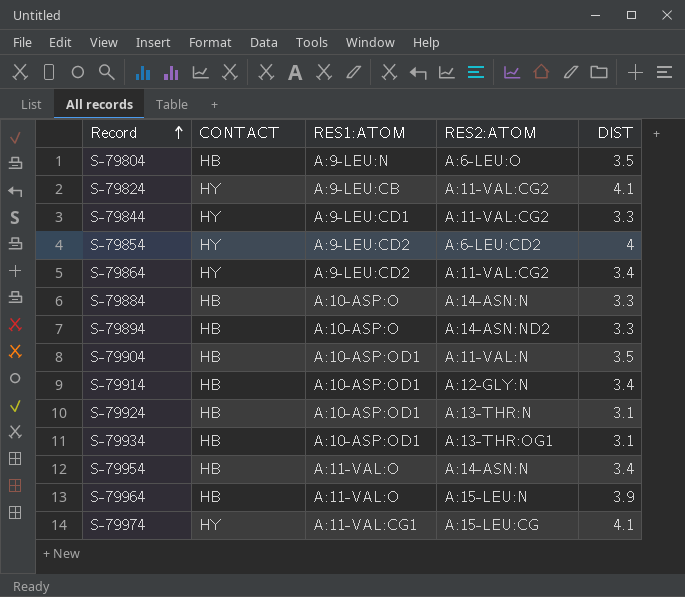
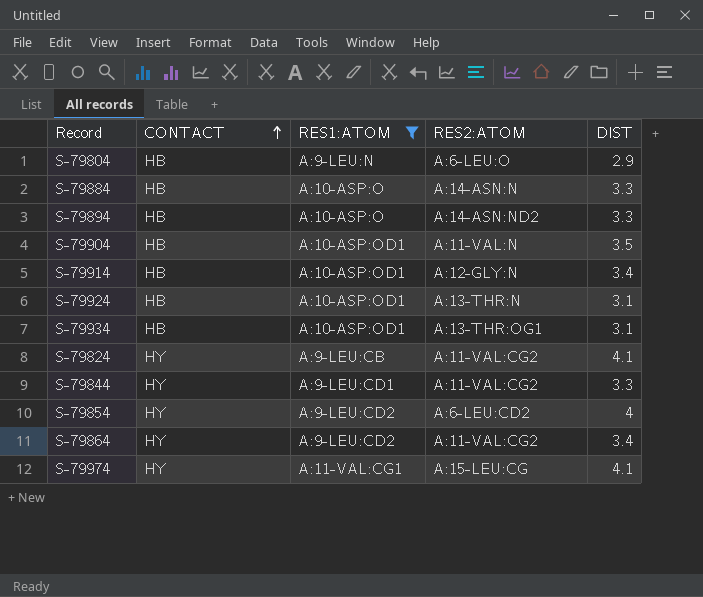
filter: none -> RES1:ATOM != A:11-VAL:O
row order: Record ascending -> CONTACT ascending
S-79804 | DIST: 3.5 -> 2.9

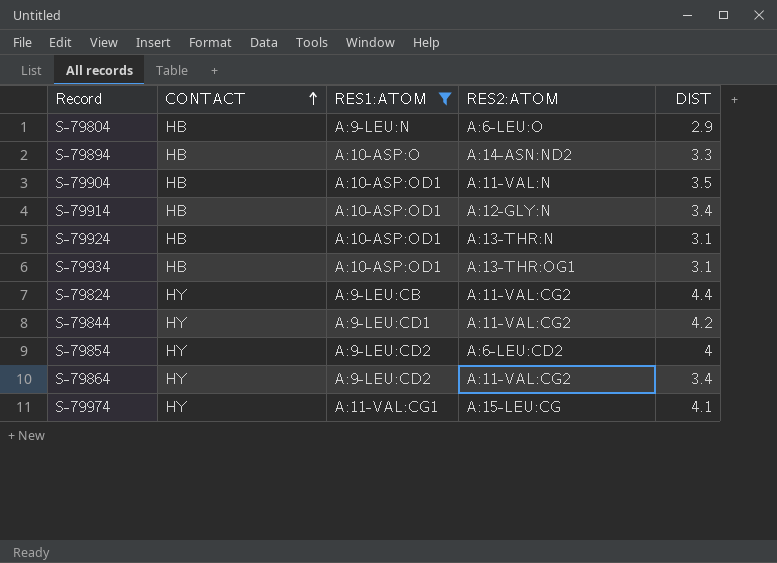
row S-79884: HB | A:10-ASP:O | A:14-ASN:N | 3.3 -> none
S-79824 | DIST: 4.1 -> 4.4
S-79844 | DIST: 3.3 -> 4.2

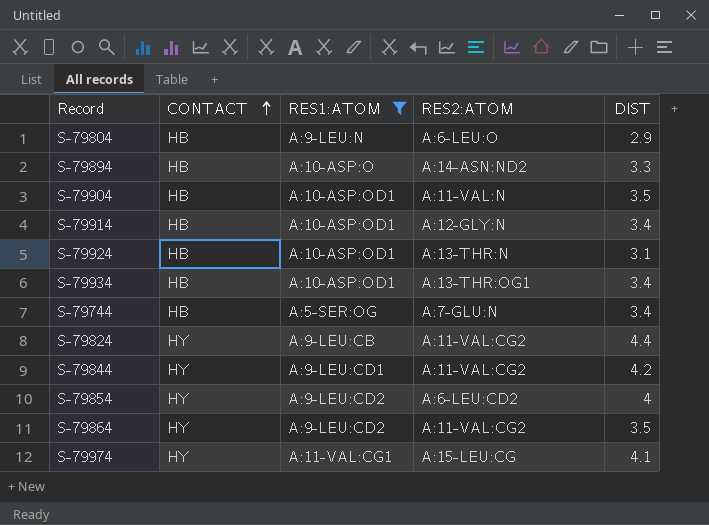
S-79934 | DIST: 3.1 -> 3.4
row S-79744: none -> HB | A:5-SER:OG | A:7-GLU:N | 3.4
S-79864 | DIST: 3.4 -> 3.5

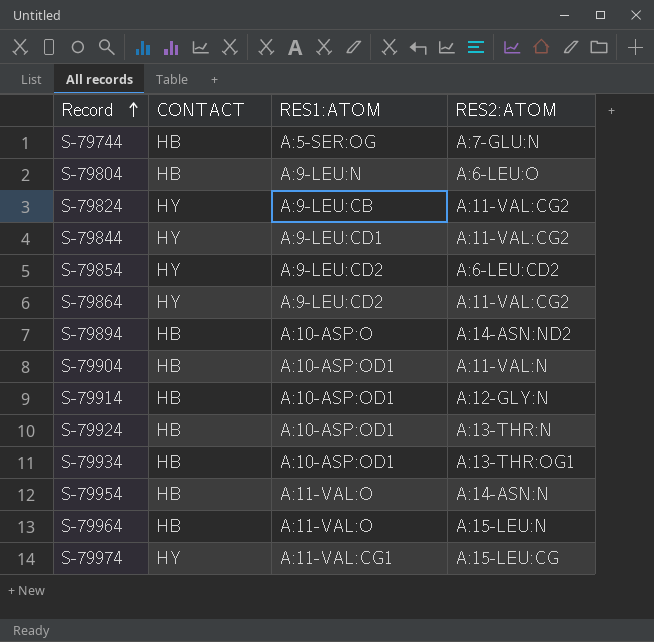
filter: RES1:ATOM != A:11-VAL:O -> none
row order: CONTACT ascending -> Record ascending
column DIST | position: 5 -> none

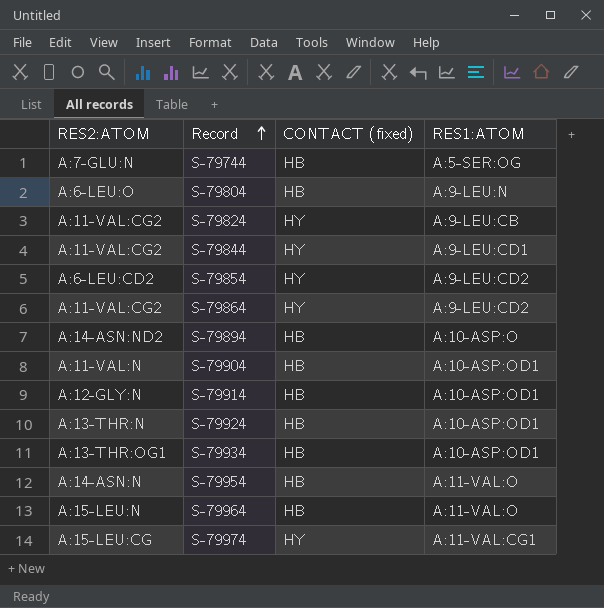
column RES2:ATOM | position: 4 -> 1
column name: CONTACT -> CONTACT (fixed)

